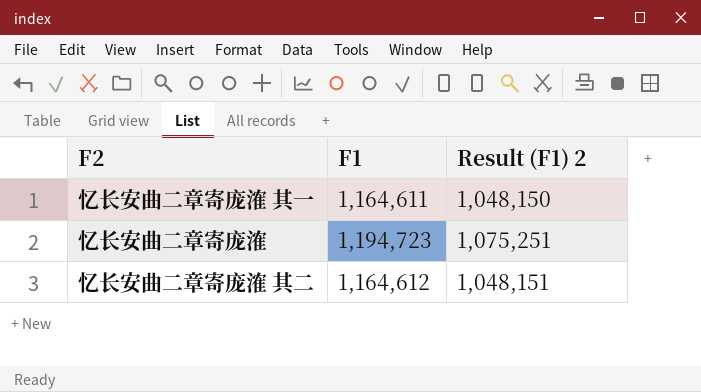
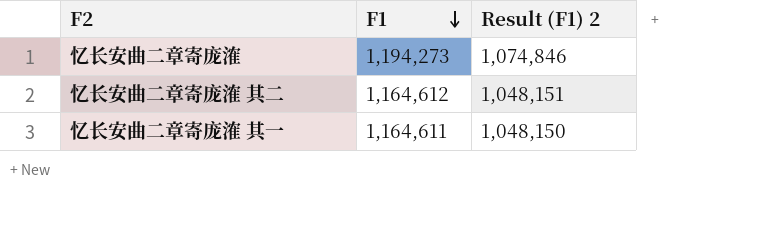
row order: none -> F1 descending
忆长安曲二章寄庞㴶 | F1: 1,194,723 -> 1,194,273
忆长安曲二章寄庞㴶 | Result (F1) 2: 1,075,251 -> 1,074,846

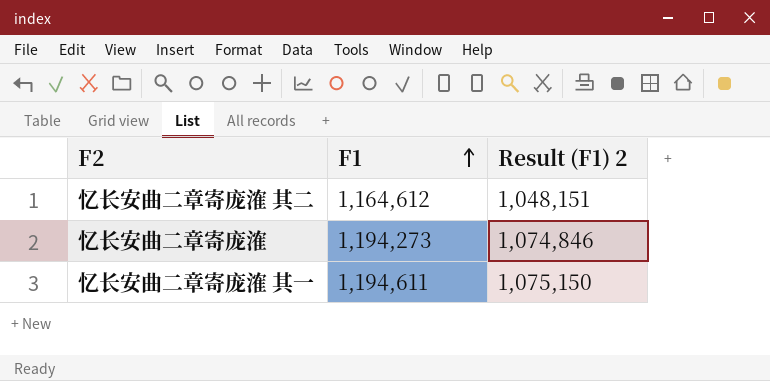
row order: F1 descending -> F1 ascending
忆长安曲二章寄庞㴶 其一 | F1: 1,164,611 -> 1,194,611
忆长安曲二章寄庞㴶 其一 | Result (F1) 2: 1,048,150 -> 1,075,150

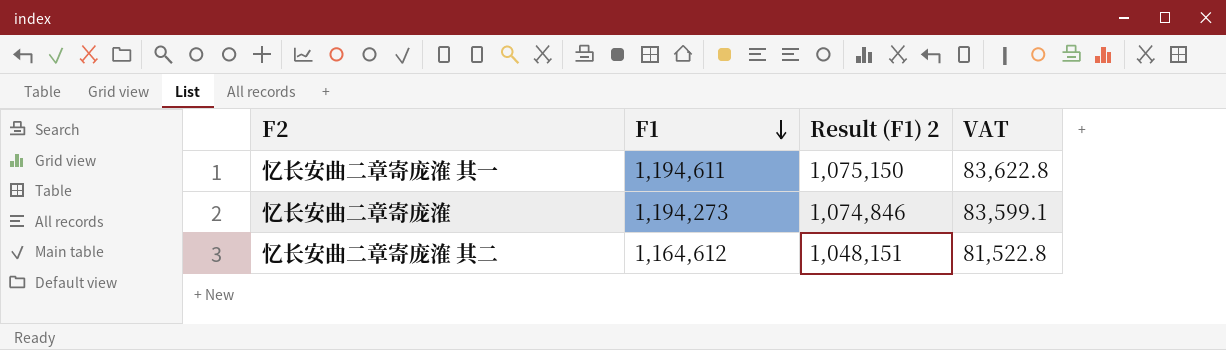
row order: F1 ascending -> F1 descending
column VAT | formula: none -> [F1] * 0.07

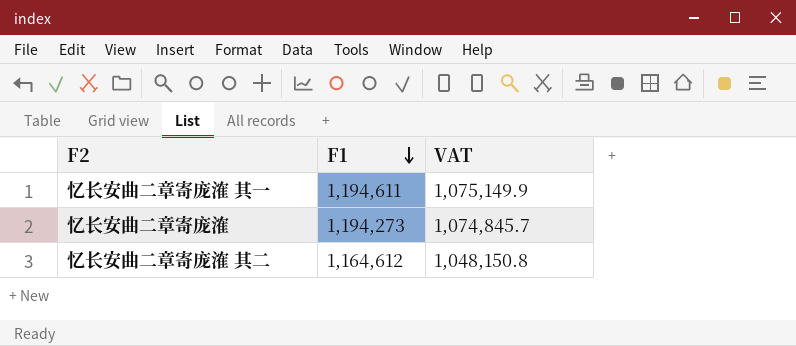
column Result (F1) 2 | formula: [F1] * 0.9 -> none
column VAT | formula: [F1] * 0.07 -> [F1] * 0.9

